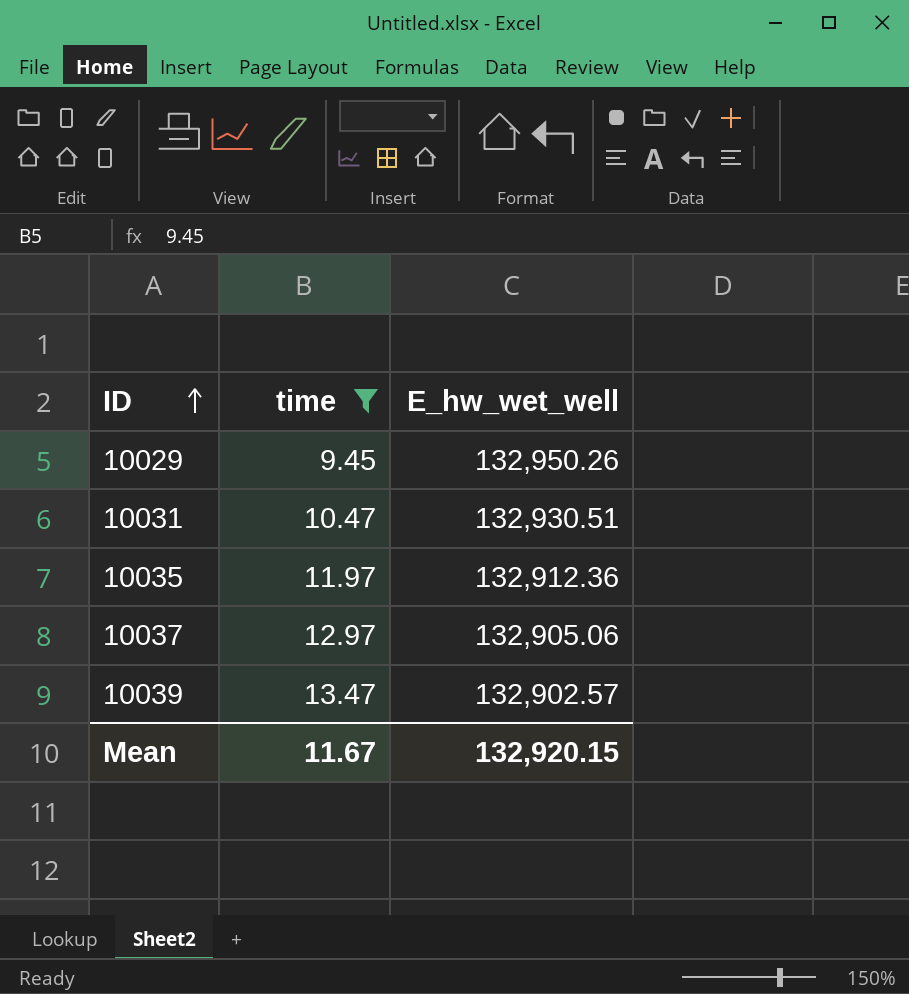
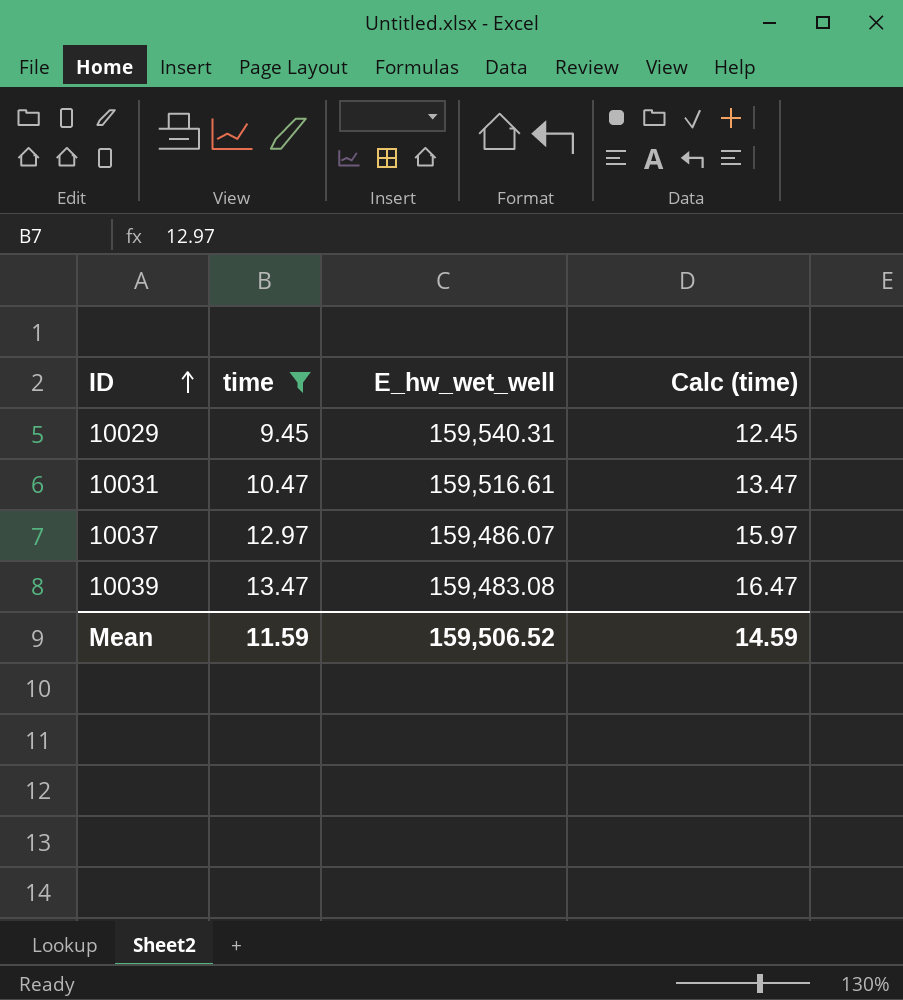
column Calc (time) | formula: none -> [time] + 3
row 10035: 11.97 | 132,912.36 -> none
10029 | E_hw_wet_well: 132,950.26 -> 159,540.31
10031 | E_hw_wet_well: 132,930.51 -> 159,516.61
10037 | E_hw_wet_well: 132,905.06 -> 159,486.07
10039 | E_hw_wet_well: 132,902.57 -> 159,483.08
Mean | time: 11.67 -> 11.59
Mean | E_hw_wet_well: 132,920.15 -> 159,506.52

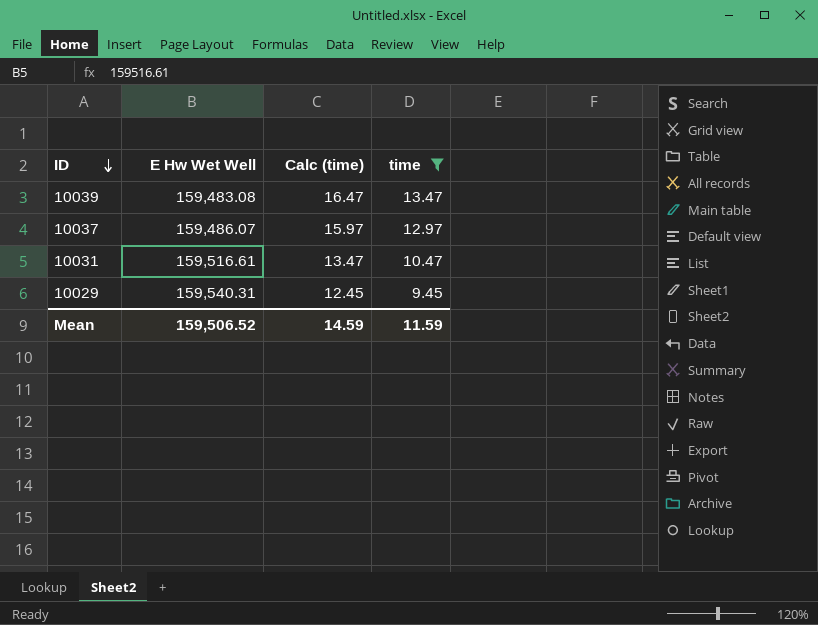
row order: ID ascending -> ID descending
column name: E_hw_wet_well -> E Hw Wet Well
column time | position: 2 -> 4

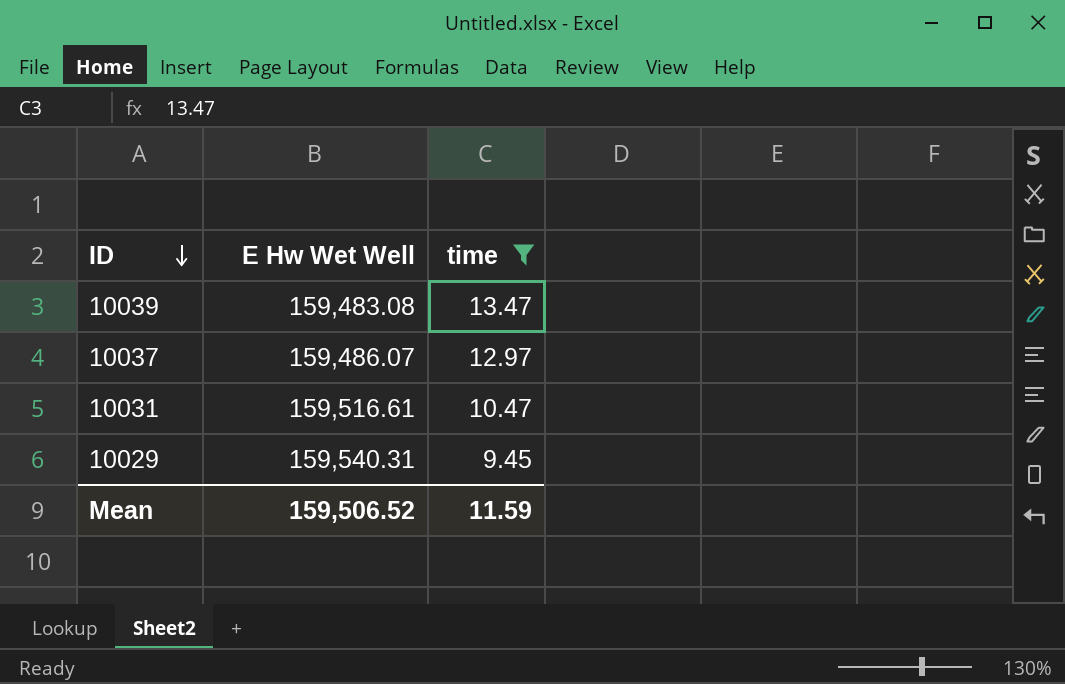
column Calc (time) | formula: [time] + 3 -> none

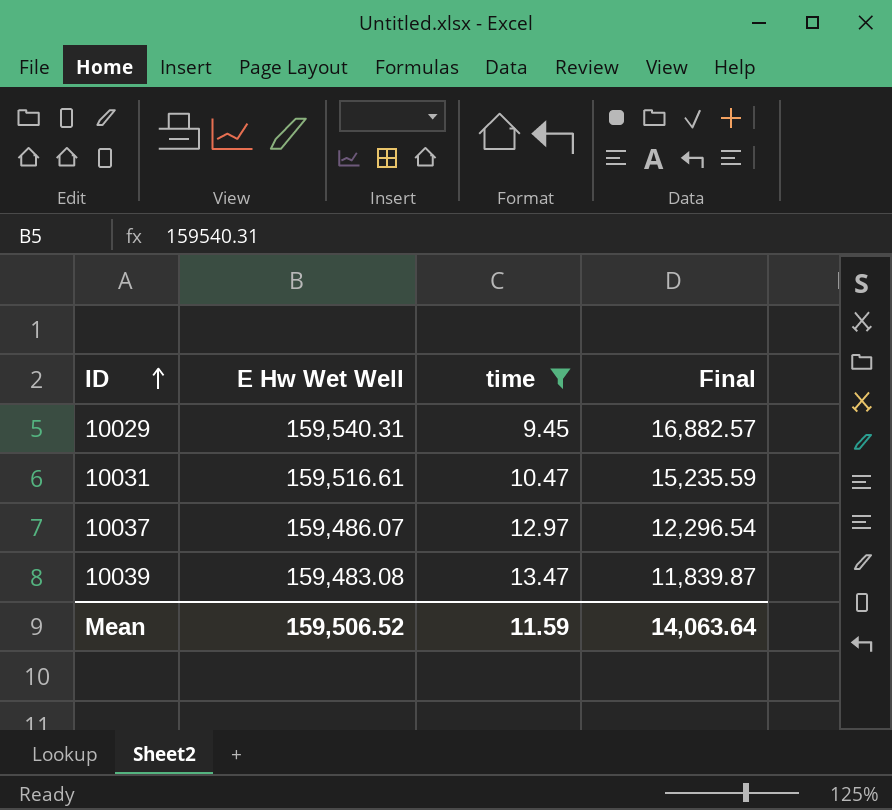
row order: ID descending -> ID ascending
column Final | formula: none -> [E Hw Wet Well] / [time]

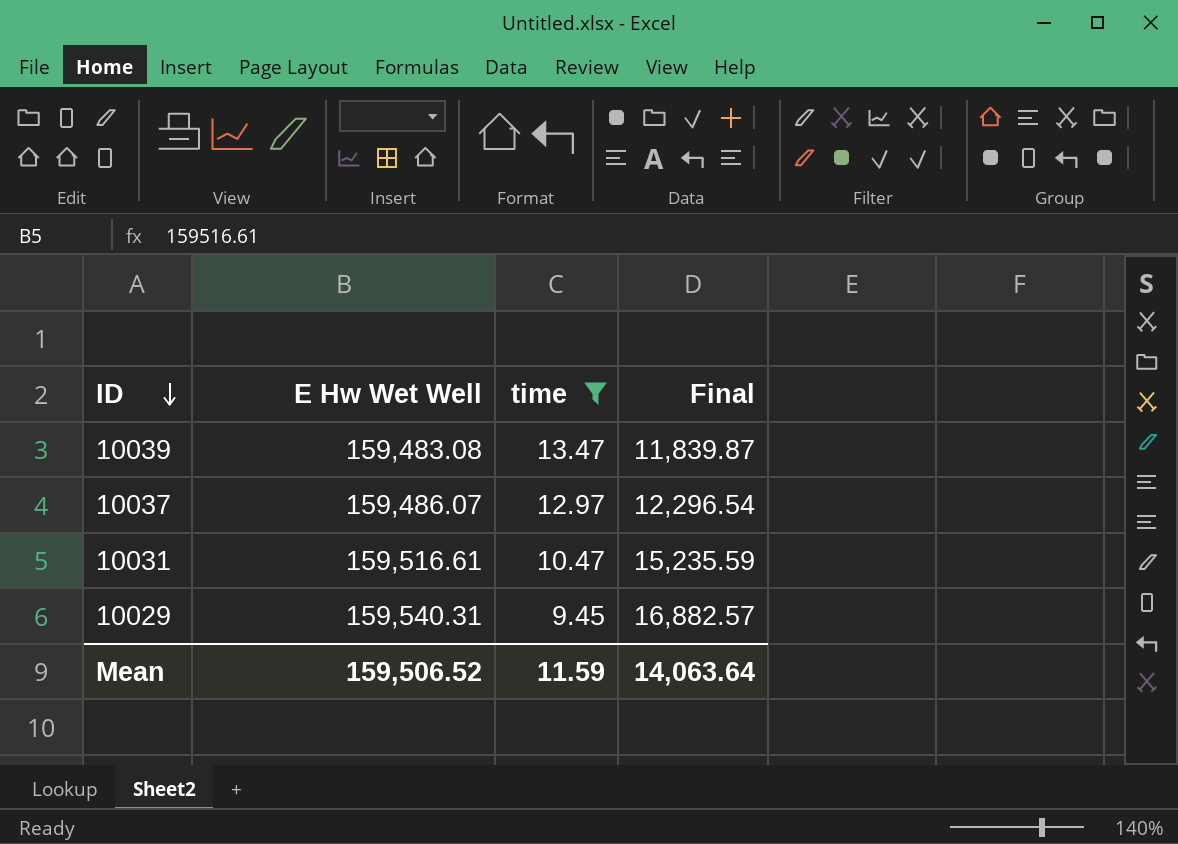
row order: ID ascending -> ID descending

